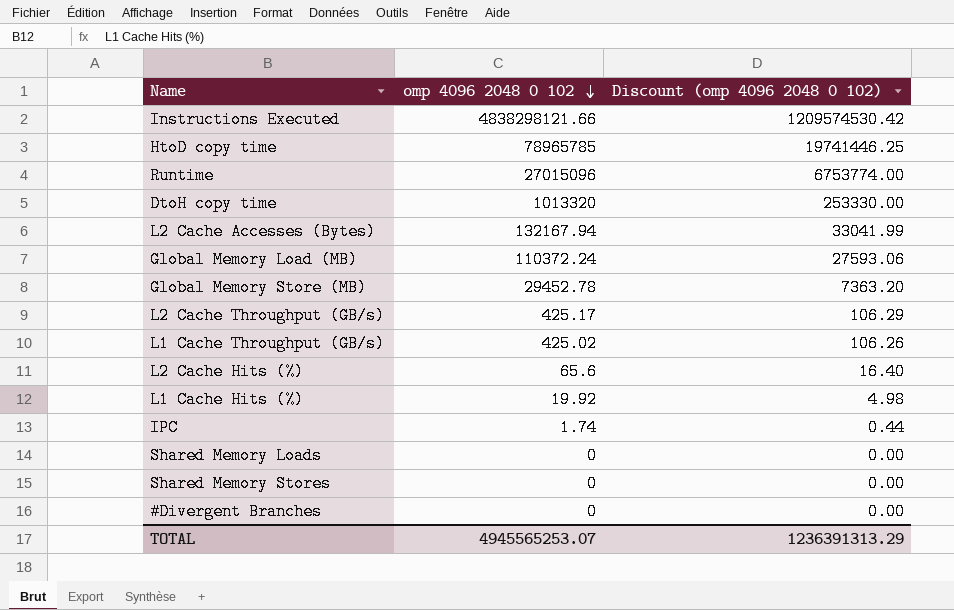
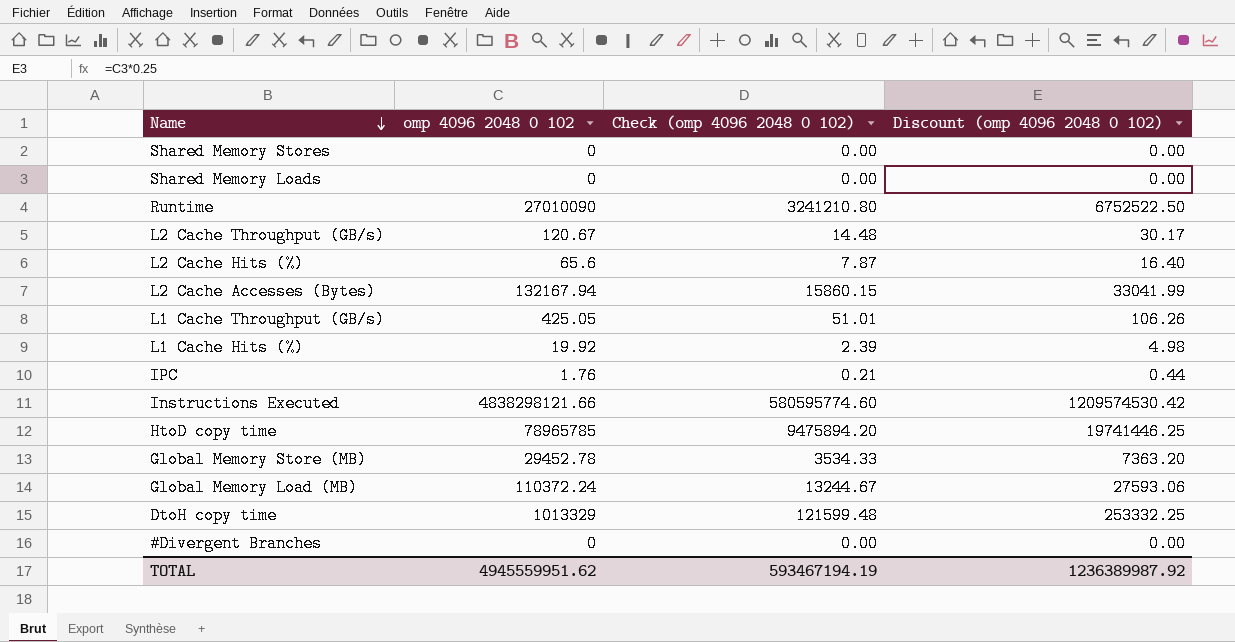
row order: omp 4096 2048 0 102 descending -> Name descending
column Check (omp 4096 2048 0 102) | formula: none -> [omp 4096 2048 0 102] * 0.12
Runtime | omp 4096 2048 0 102: 27015096 -> 27010090
Runtime | Discount (omp 4096 2048 0 102): 6753774.00 -> 6752522.50
L2 Cache Throughput (GB/s) | omp 4096 2048 0 102: 425.17 -> 120.67
L2 Cache Throughput (GB/s) | Discount (omp 4096 2048 0 102): 106.29 -> 30.17
L1 Cache Throughput (GB/s) | omp 4096 2048 0 102: 425.02 -> 425.05
IPC | omp 4096 2048 0 102: 1.74 -> 1.76
DtoH copy time | omp 4096 2048 0 102: 1013320 -> 1013329
DtoH copy time | Discount (omp 4096 2048 0 102): 253330.00 -> 253332.25
TOTAL | omp 4096 2048 0 102: 4945565253.07 -> 4945559951.62
TOTAL | Discount (omp 4096 2048 0 102): 1236391313.29 -> 1236389987.92

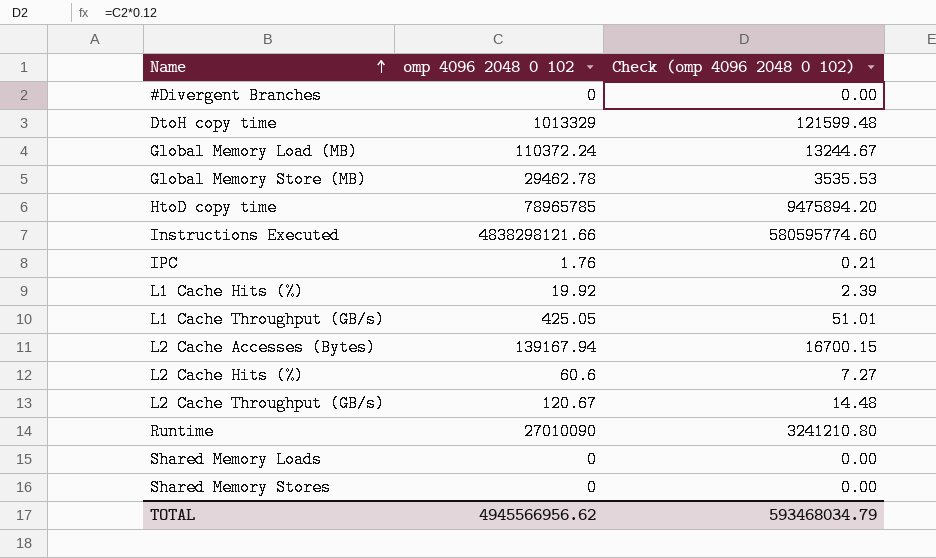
row order: Name descending -> Name ascending
column Discount (omp 4096 2048 0 102) | formula: [omp 4096 2048 0 102] * 0.25 -> none
Global Memory Store (MB) | omp 4096 2048 0 102: 29452.78 -> 29462.78
Global Memory Store (MB) | Check (omp 4096 2048 0 102): 3534.33 -> 3535.53
L2 Cache Accesses (Bytes) | omp 4096 2048 0 102: 132167.94 -> 139167.94
L2 Cache Accesses (Bytes) | Check (omp 4096 2048 0 102): 15860.15 -> 16700.15
L2 Cache Hits (%) | omp 4096 2048 0 102: 65.6 -> 60.6
L2 Cache Hits (%) | Check (omp 4096 2048 0 102): 7.87 -> 7.27
TOTAL | omp 4096 2048 0 102: 4945559951.62 -> 4945566956.62
TOTAL | Check (omp 4096 2048 0 102): 593467194.19 -> 593468034.79

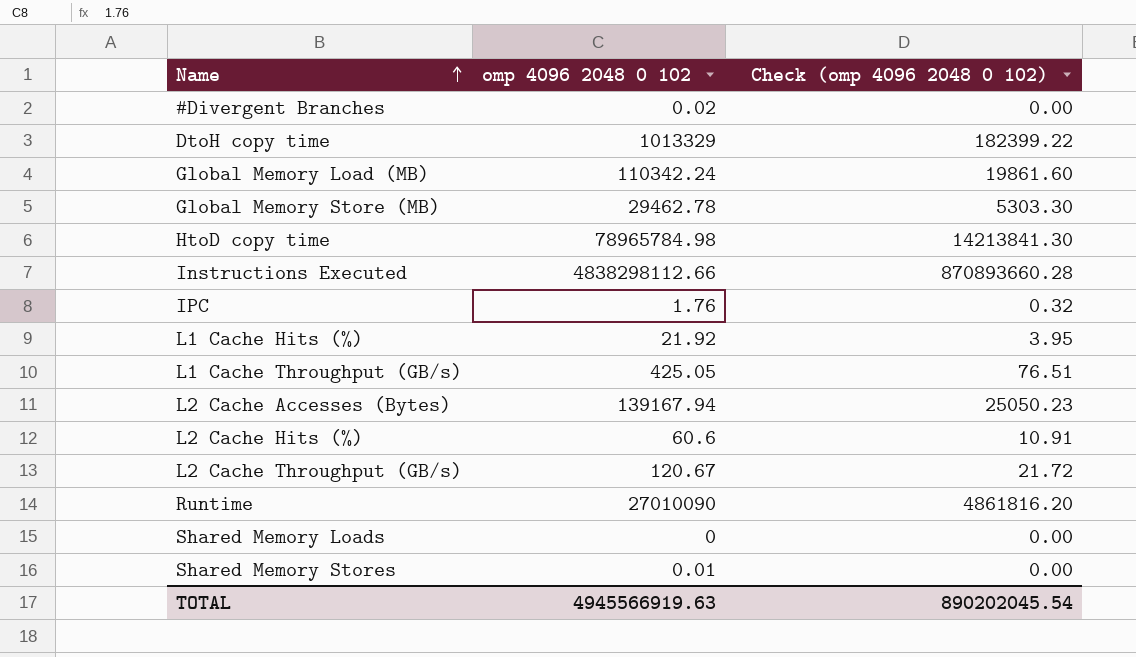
column Check (omp 4096 2048 0 102) | formula: [omp 4096 2048 0 102] * 0.12 -> [omp 4096 2048 0 102] * 0.18
#Divergent Branches | omp 4096 2048 0 102: 0 -> 0.02
Global Memory Load (MB) | omp 4096 2048 0 102: 110372.24 -> 110342.24
HtoD copy time | omp 4096 2048 0 102: 78965785 -> 78965784.98
Instructions Executed | omp 4096 2048 0 102: 4838298121.66 -> 4838298112.66
L1 Cache Hits (%) | omp 4096 2048 0 102: 19.92 -> 21.92
Shared Memory Stores | omp 4096 2048 0 102: 0 -> 0.01
TOTAL | omp 4096 2048 0 102: 4945566956.62 -> 4945566919.63
TOTAL | Check (omp 4096 2048 0 102): 593468034.79 -> 890202045.54

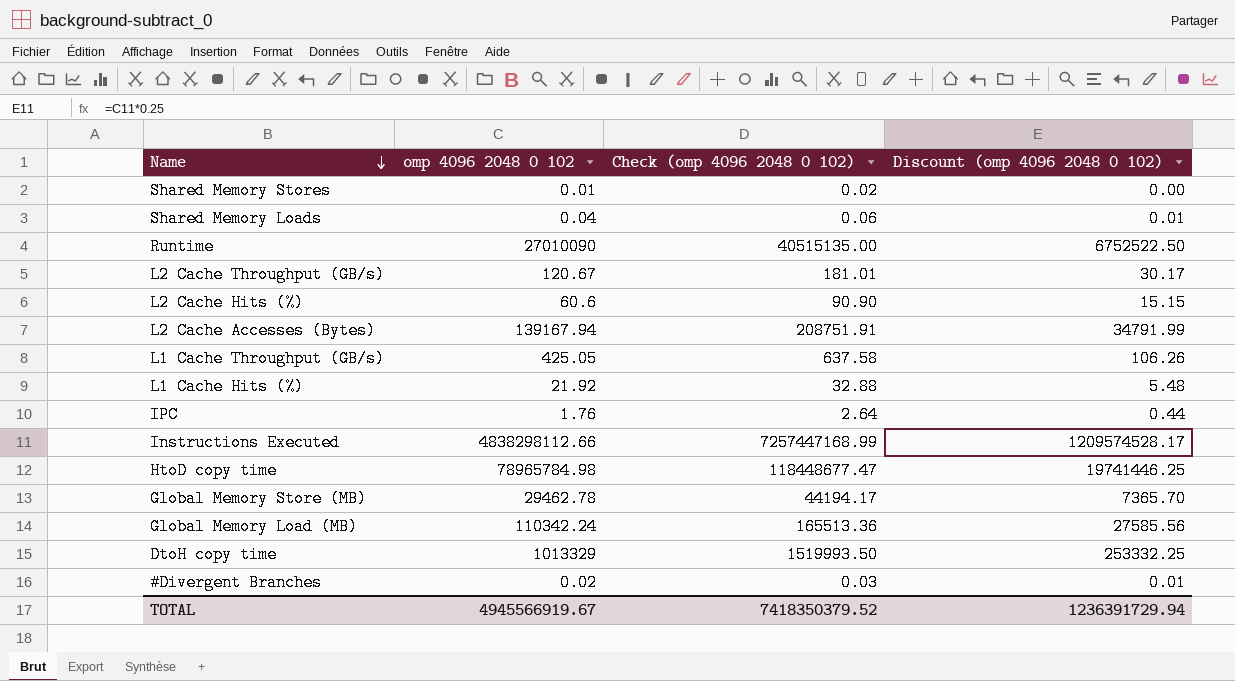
row order: Name ascending -> Name descending
column Check (omp 4096 2048 0 102) | formula: [omp 4096 2048 0 102] * 0.18 -> [omp 4096 2048 0 102] * 1.5
column Discount (omp 4096 2048 0 102) | formula: none -> [omp 4096 2048 0 102] * 0.25
Shared Memory Loads | omp 4096 2048 0 102: 0 -> 0.04
TOTAL | omp 4096 2048 0 102: 4945566919.63 -> 4945566919.67
TOTAL | Check (omp 4096 2048 0 102): 890202045.54 -> 7418350379.52

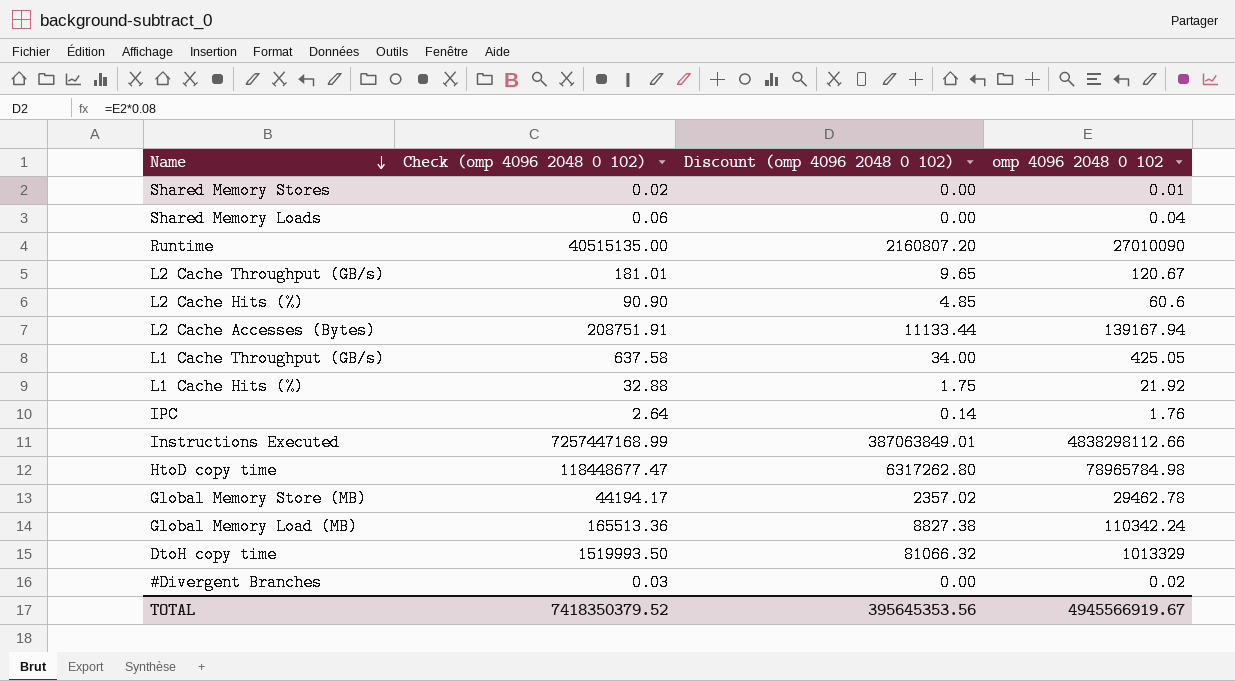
column Discount (omp 4096 2048 0 102) | formula: [omp 4096 2048 0 102] * 0.25 -> [omp 4096 2048 0 102] * 0.08
column omp 4096 2048 0 102 | position: 2 -> 4
TOTAL | Discount (omp 4096 2048 0 102): 1236391729.94 -> 395645353.56

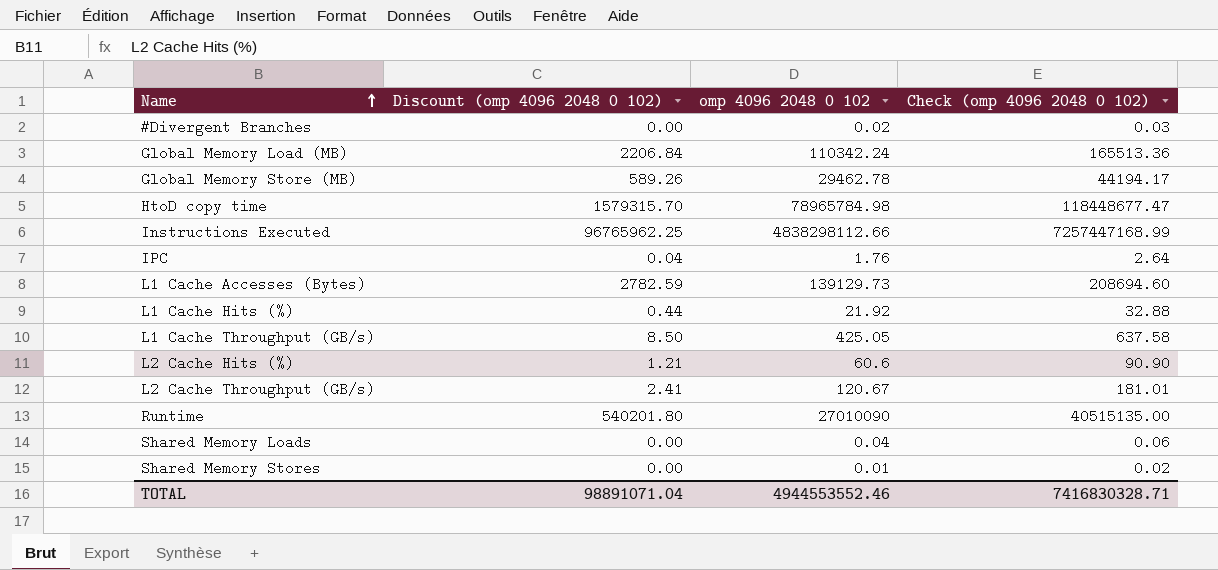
row order: Name descending -> Name ascending
column Discount (omp 4096 2048 0 102) | formula: [omp 4096 2048 0 102] * 0.08 -> [omp 4096 2048 0 102] * 0.02
column Check (omp 4096 2048 0 102) | position: 2 -> 4
row L2 Cache Accesses (Bytes): 208751.91 | 11133.44 | 139167.94 -> none
row DtoH copy time: 1519993.50 | 81066.32 | 1013329 -> none
row L1 Cache Accesses (Bytes): none -> 2782.59 | 139129.73 | 208694.60
TOTAL | Discount (omp 4096 2048 0 102): 395645353.56 -> 98891071.04
TOTAL | omp 4096 2048 0 102: 4945566919.67 -> 4944553552.46
TOTAL | Check (omp 4096 2048 0 102): 7418350379.52 -> 7416830328.71

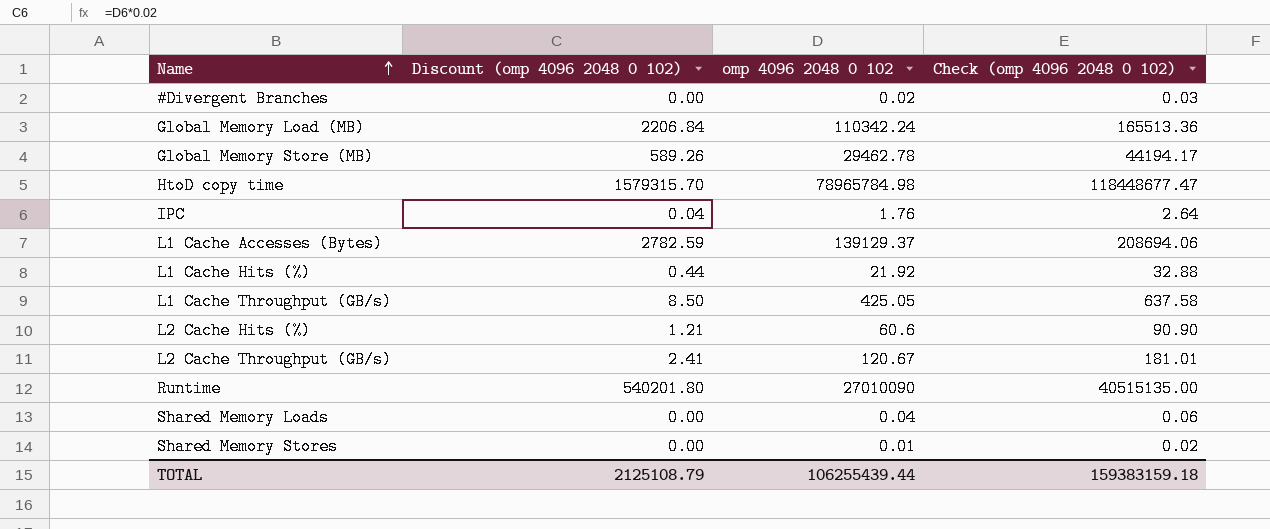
row Instructions Executed: 96765962.25 | 4838298112.66 | 7257447168.99 -> none
L1 Cache Accesses (Bytes) | omp 4096 2048 0 102: 139129.73 -> 139129.37
L1 Cache Accesses (Bytes) | Check (omp 4096 2048 0 102): 208694.60 -> 208694.06
TOTAL | Discount (omp 4096 2048 0 102): 98891071.04 -> 2125108.79
TOTAL | omp 4096 2048 0 102: 4944553552.46 -> 106255439.44
TOTAL | Check (omp 4096 2048 0 102): 7416830328.71 -> 159383159.18

